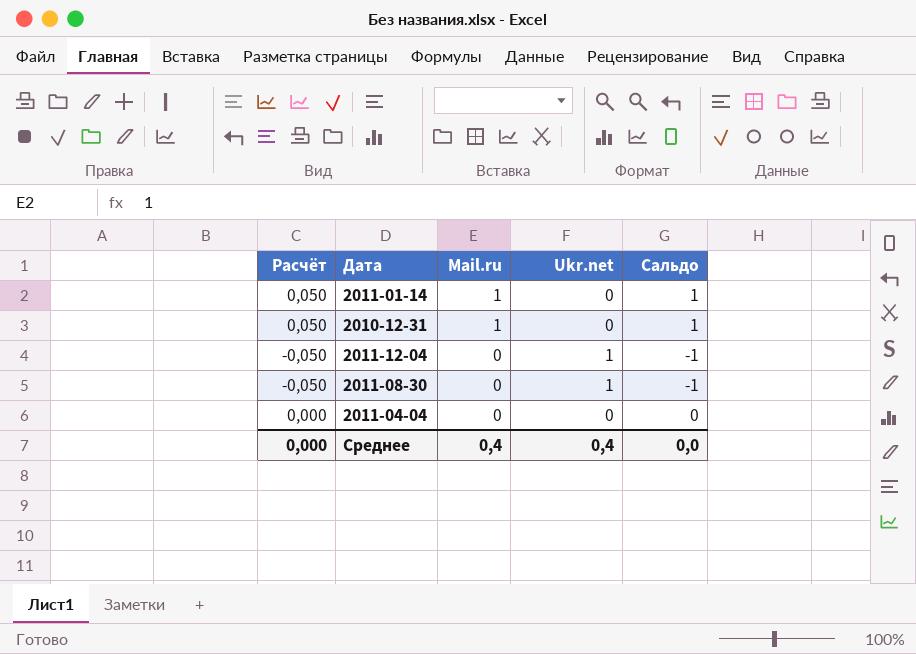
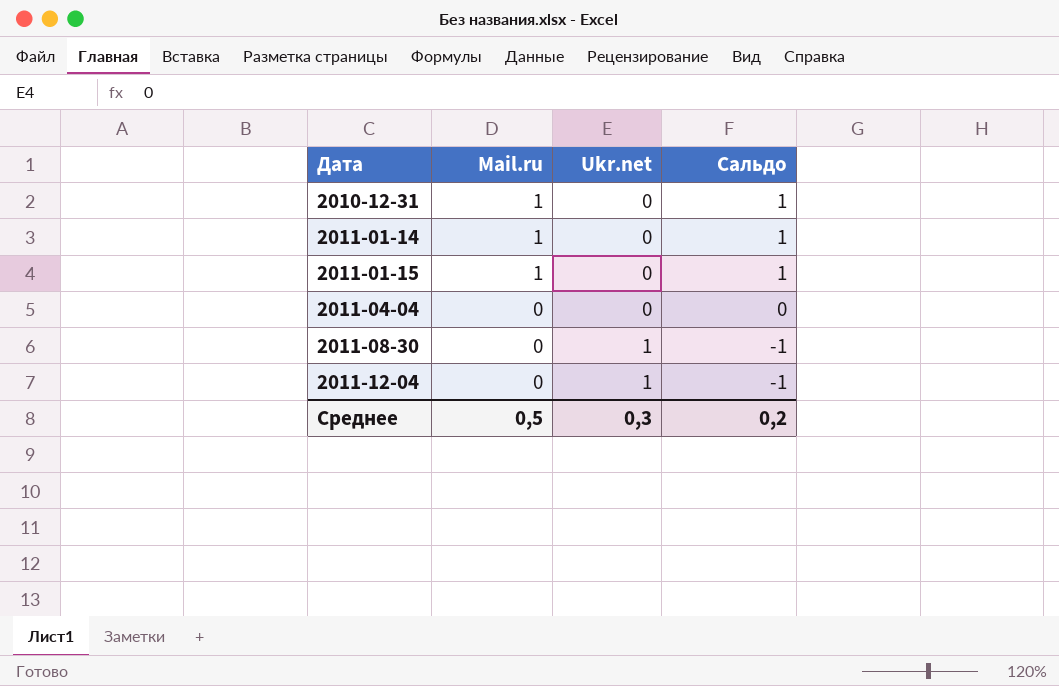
row order: Mail.ru descending -> Дата ascending
column Расчёт | formula: [Сальдо] * 0,05 -> none
row 2011-01-15: none -> 1 | 0 | 1
Среднее | Mail.ru: 0,4 -> 0,5
Среднее | Ukr.net: 0,4 -> 0,3
Среднее | Сальдо: 0,0 -> 0,2

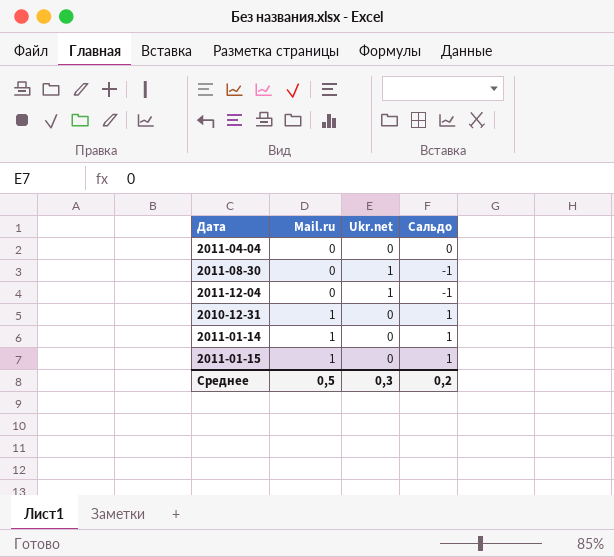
row order: Дата ascending -> Mail.ru ascending

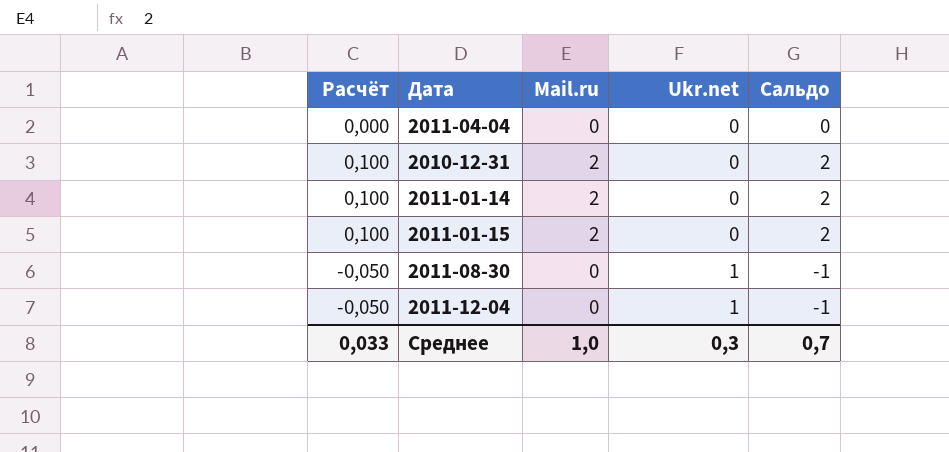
row order: Mail.ru ascending -> Ukr.net ascending
column Расчёт | formula: none -> [Сальдо] * 0,05
2010-12-31 | Mail.ru: 1 -> 2
2010-12-31 | Сальдо: 1 -> 2
2011-01-14 | Mail.ru: 1 -> 2
2011-01-14 | Сальдо: 1 -> 2
2011-01-15 | Mail.ru: 1 -> 2
2011-01-15 | Сальдо: 1 -> 2
Среднее | Mail.ru: 0,5 -> 1,0
Среднее | Сальдо: 0,2 -> 0,7

